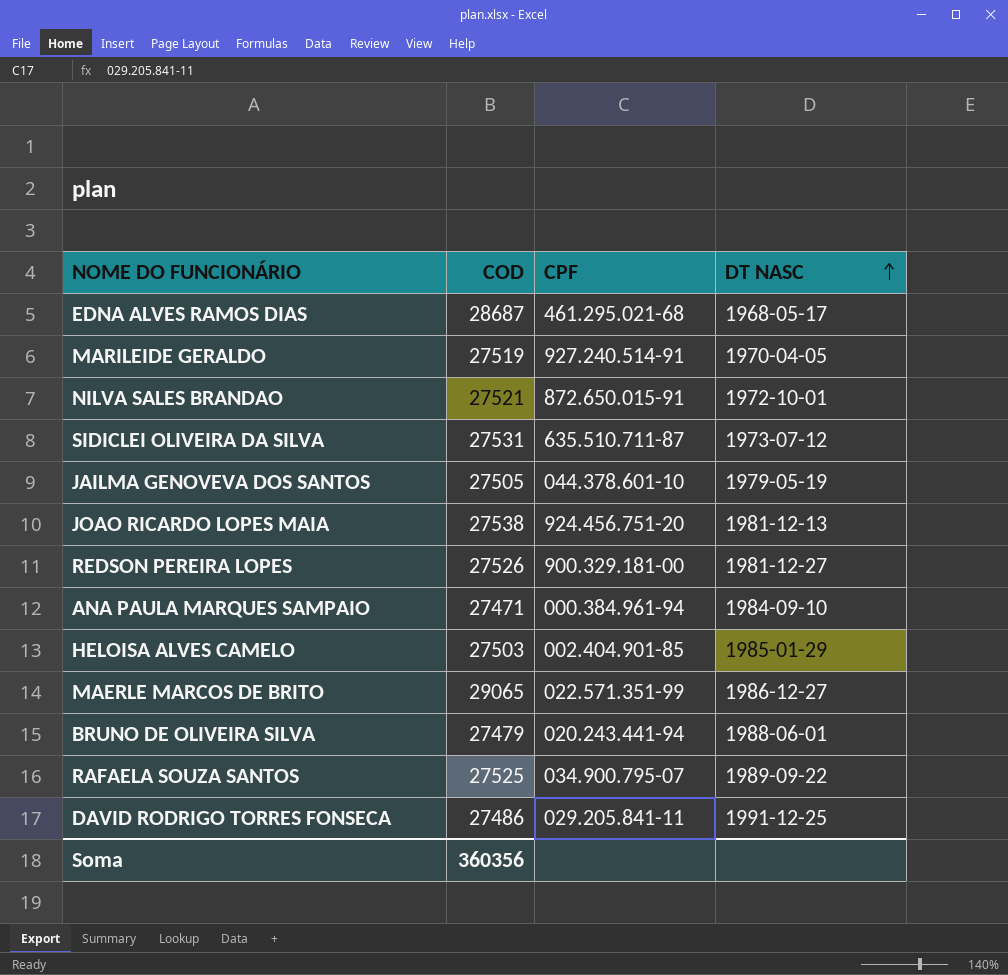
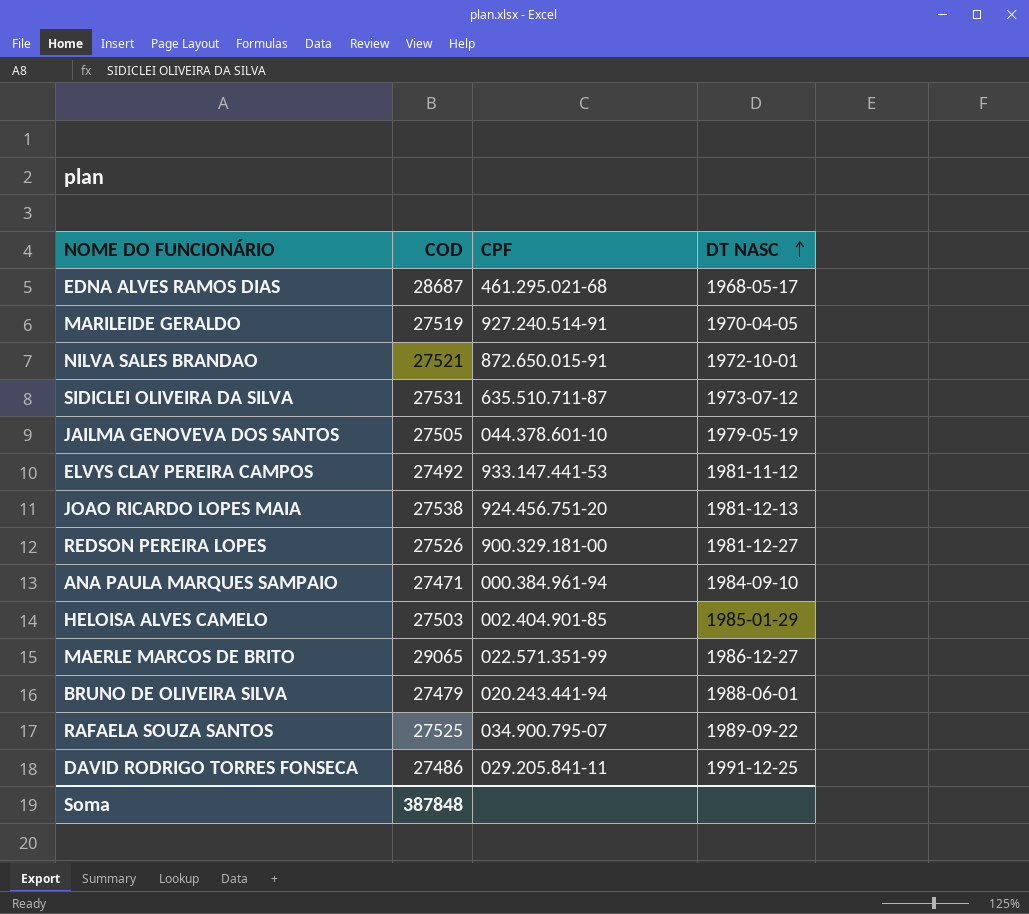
row ELVYS CLAY PEREIRA CAMPOS: none -> 27492 | 933.147.441-53 | 1981-11-12
Soma | COD: 360356 -> 387848

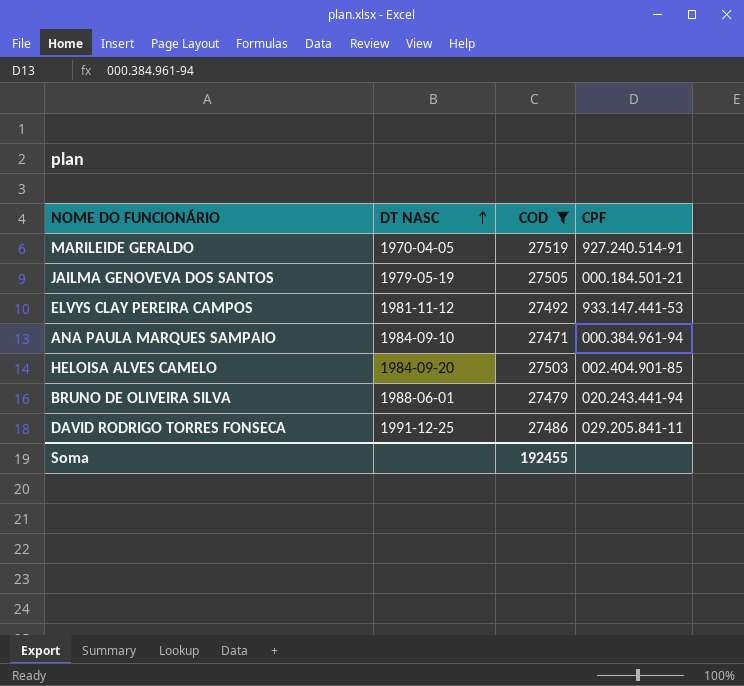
filter: none -> COD <= 27519
column DT NASC | position: 4 -> 2
JAILMA GENOVEVA DOS SANTOS | CPF: 044.378.601-10 -> 000.184.501-21
HELOISA ALVES CAMELO | DT NASC: 1985-01-29 -> 1984-09-20
Soma | COD: 387848 -> 192455

